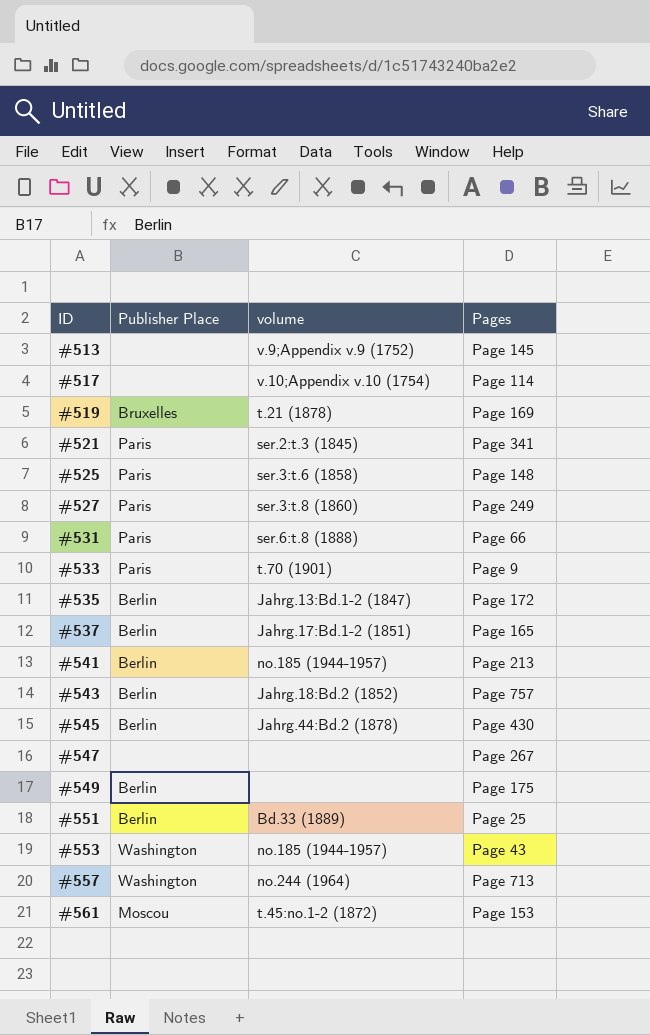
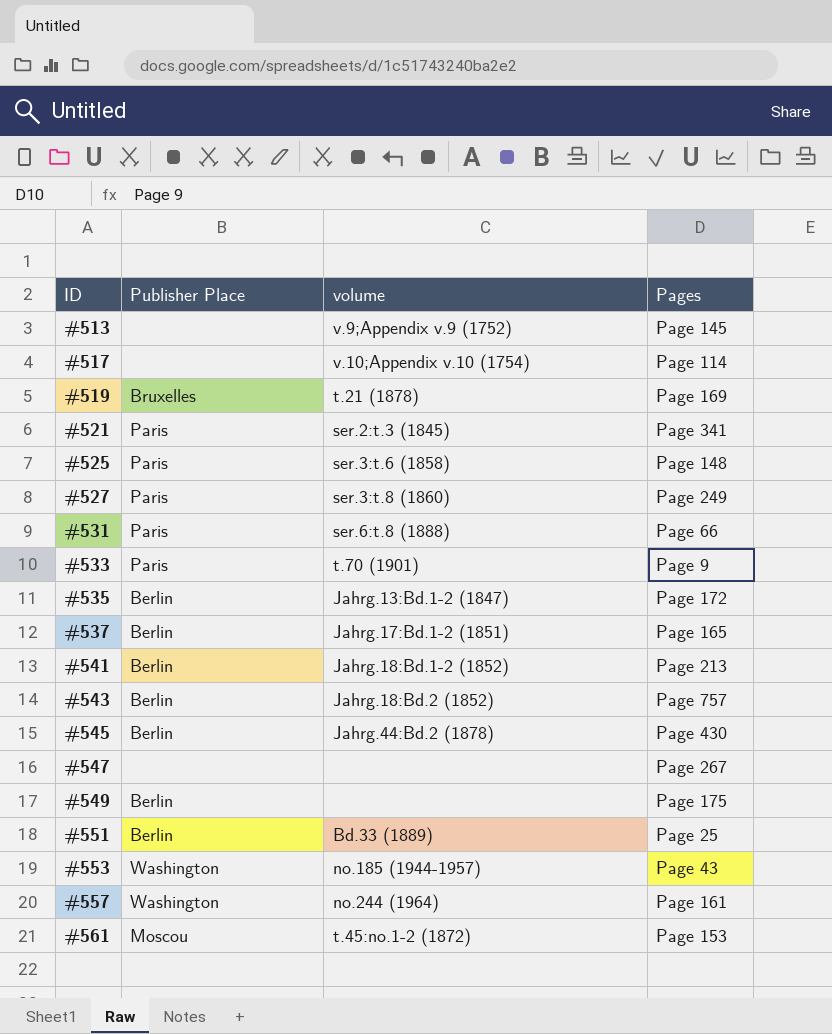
#541 | volume: no.185 (1944-1957) -> Jahrg.18:Bd.1-2 (1852)
#557 | Pages: Page 713 -> Page 161

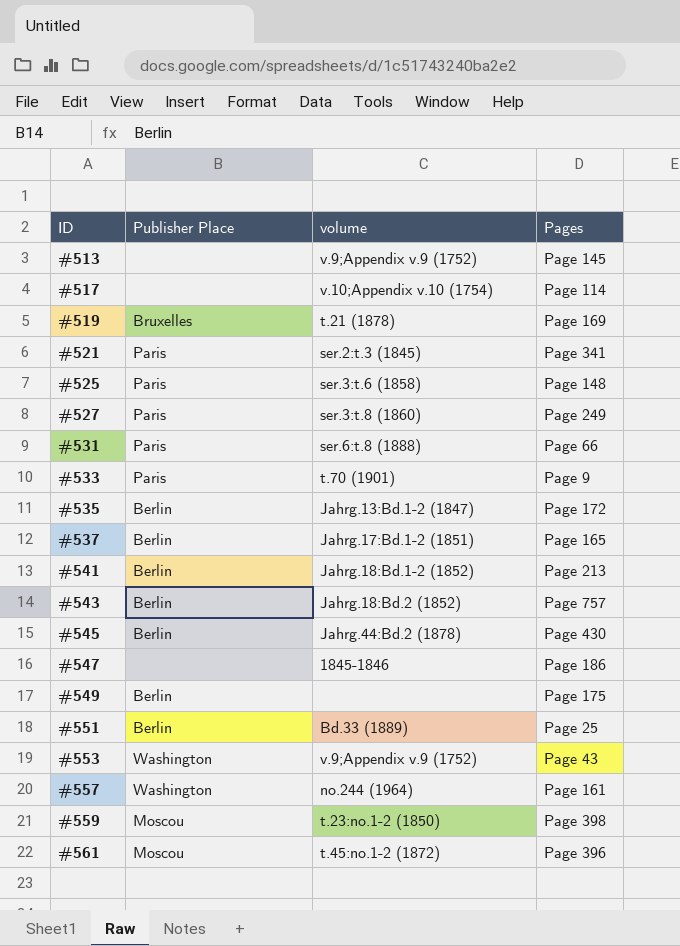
#547 | volume: none -> 1845-1846
#547 | Pages: Page 267 -> Page 186
#553 | volume: no.185 (1944-1957) -> v.9;Appendix v.9 (1752)
row #559: none -> Moscou | t.23:no.1-2 (1850) | Page 398
#561 | Pages: Page 153 -> Page 396

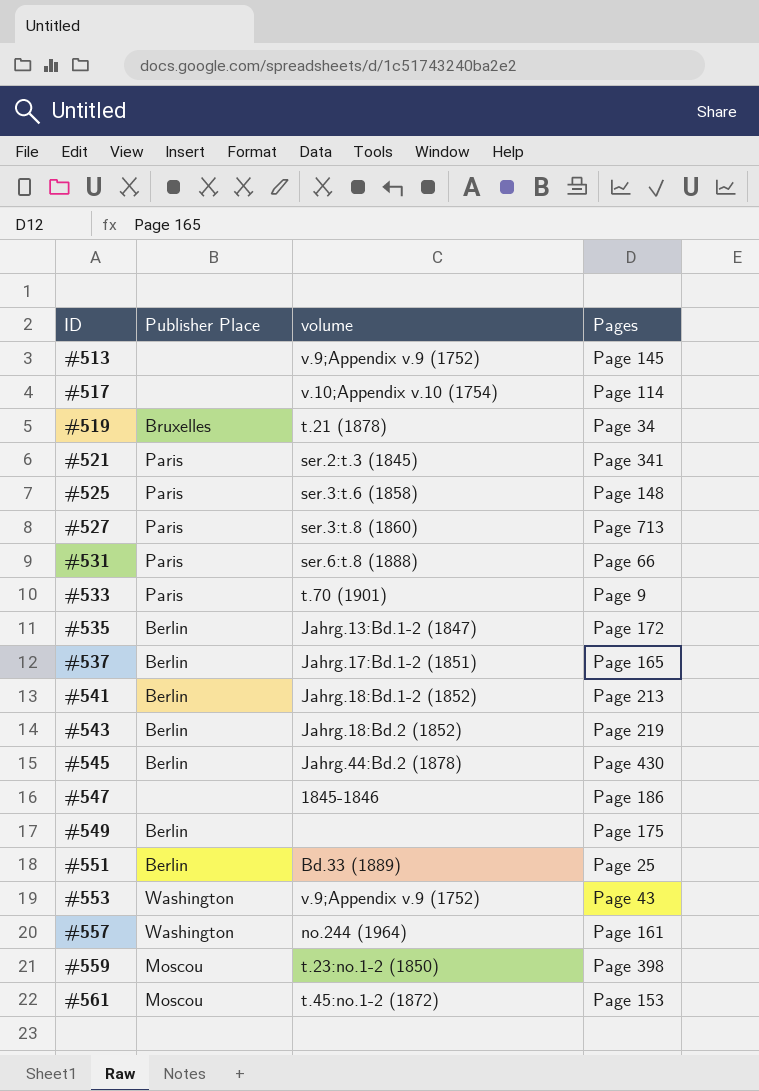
#519 | Pages: Page 169 -> Page 34
#527 | Pages: Page 249 -> Page 713
#543 | Pages: Page 757 -> Page 219
#561 | Pages: Page 396 -> Page 153

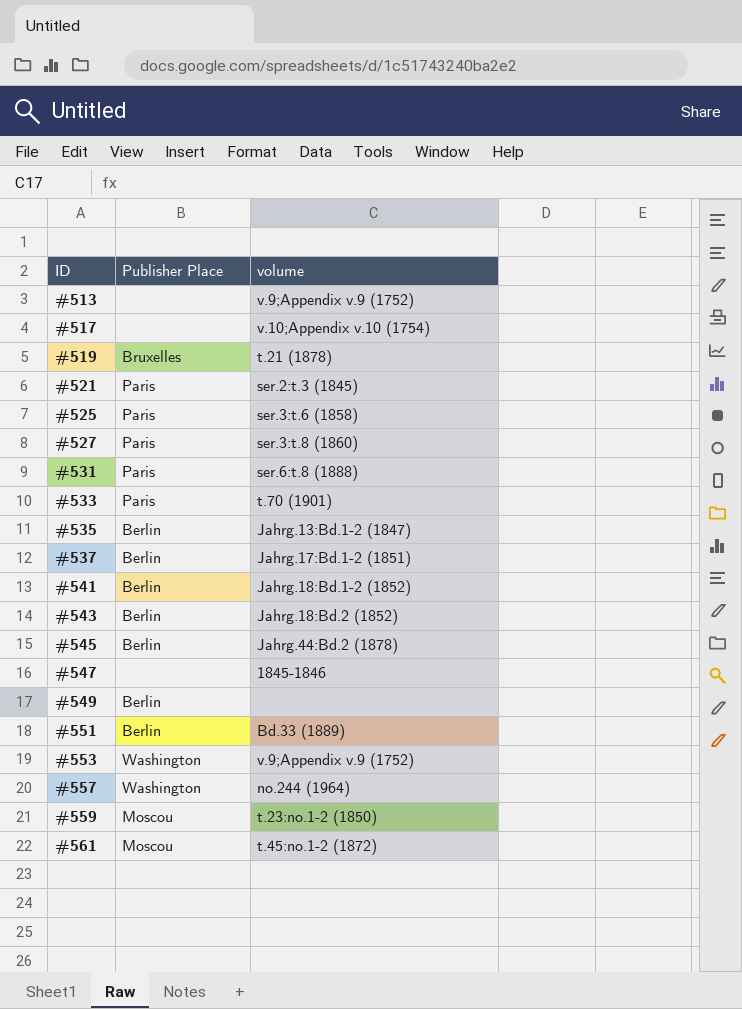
column Pages | position: 4 -> none

